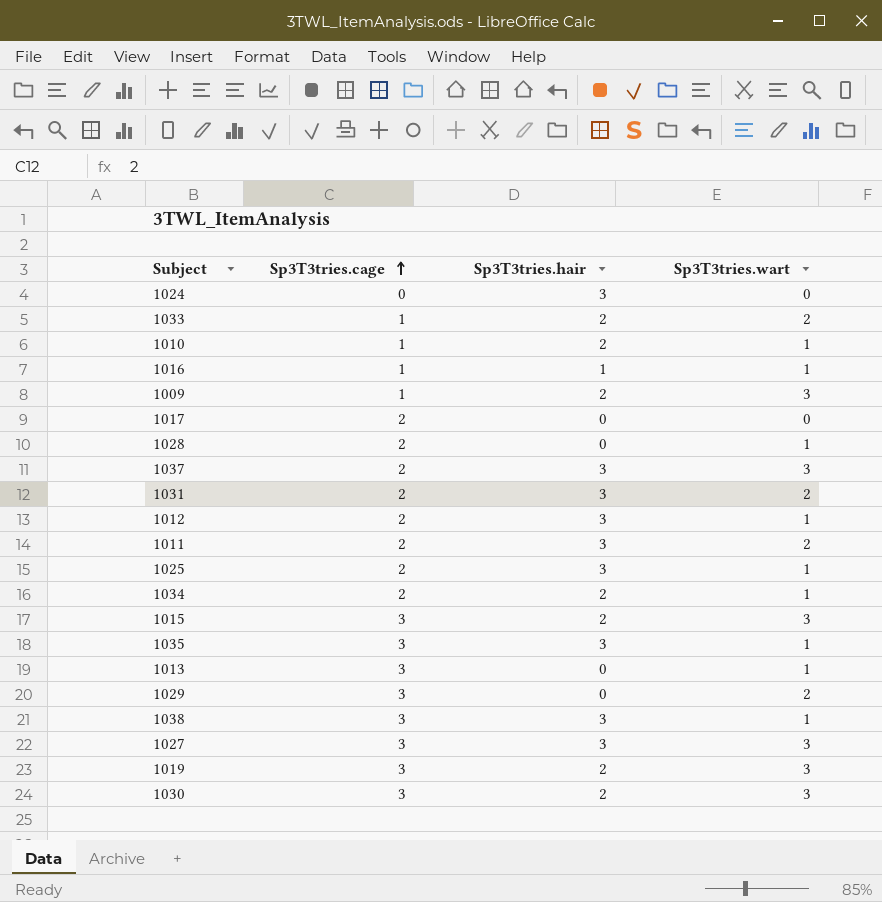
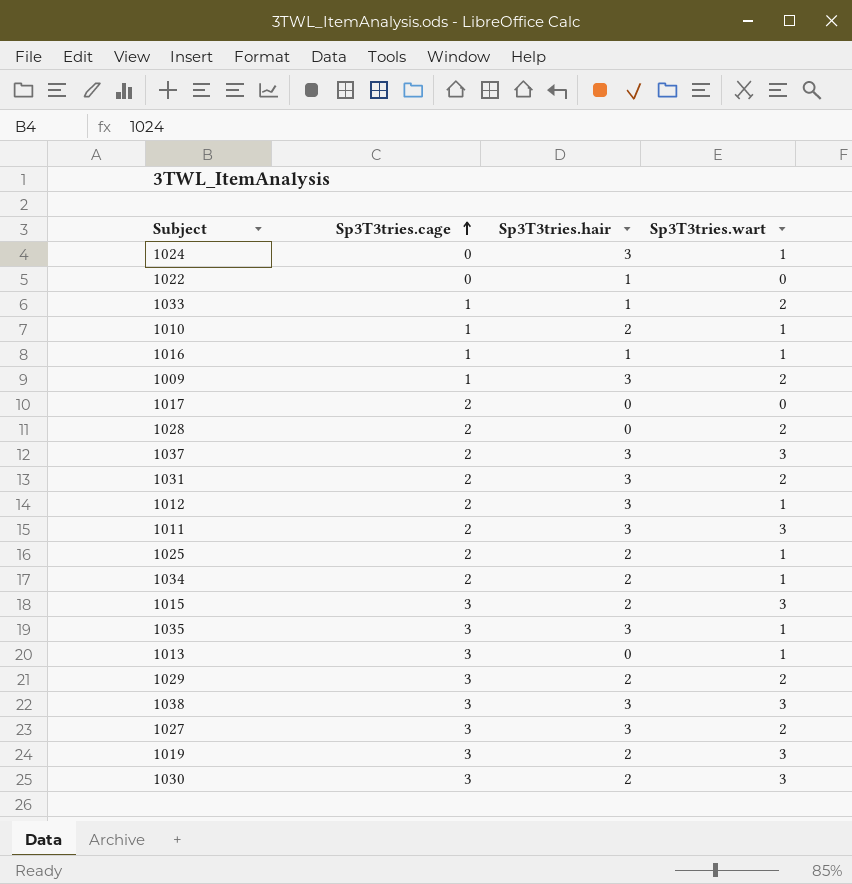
1024 | Sp3T3tries.wart: 0 -> 1
row 1022: none -> 0 | 1 | 0
1033 | Sp3T3tries.hair: 2 -> 1
1009 | Sp3T3tries.hair: 2 -> 3
1009 | Sp3T3tries.wart: 3 -> 2
1028 | Sp3T3tries.wart: 1 -> 2
1011 | Sp3T3tries.wart: 2 -> 3
1025 | Sp3T3tries.hair: 3 -> 2
1029 | Sp3T3tries.hair: 0 -> 2
1038 | Sp3T3tries.wart: 1 -> 3
1027 | Sp3T3tries.wart: 3 -> 2

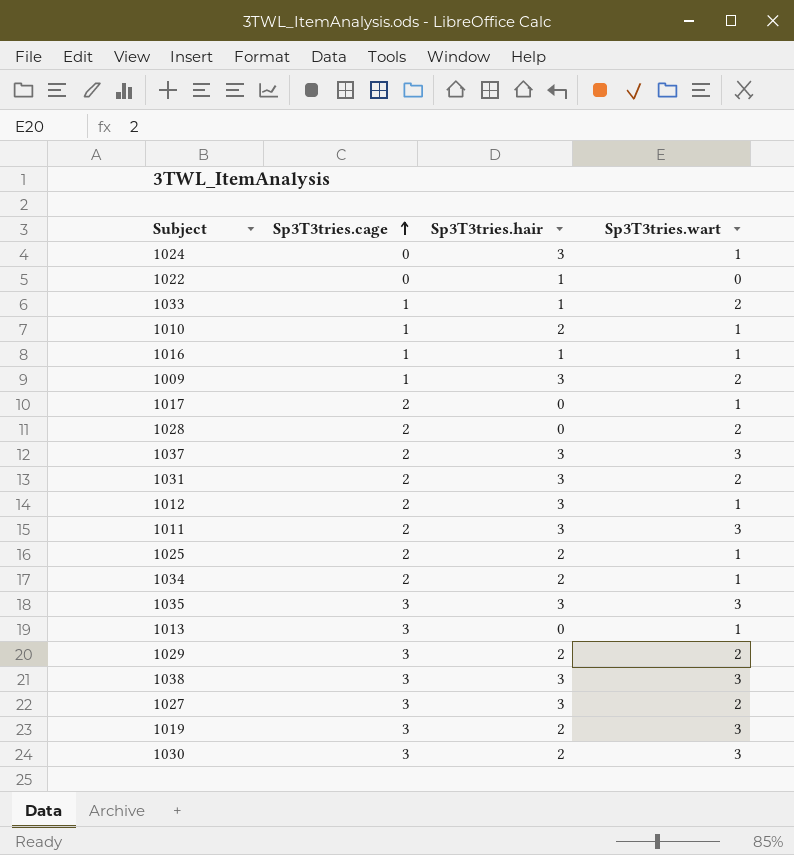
row 1015: 3 | 2 | 3 -> none
1017 | Sp3T3tries.wart: 0 -> 1
1035 | Sp3T3tries.wart: 1 -> 3

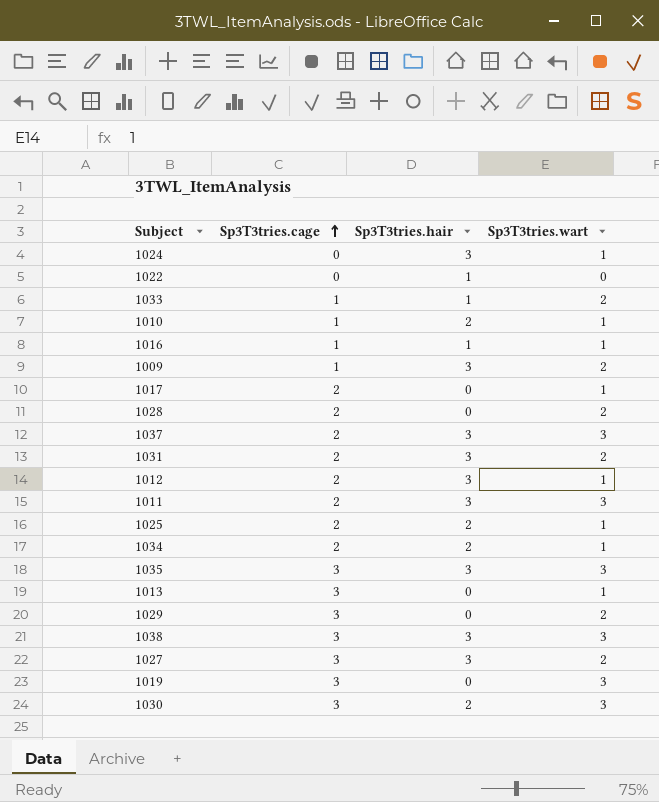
1029 | Sp3T3tries.hair: 2 -> 0
1019 | Sp3T3tries.hair: 2 -> 0

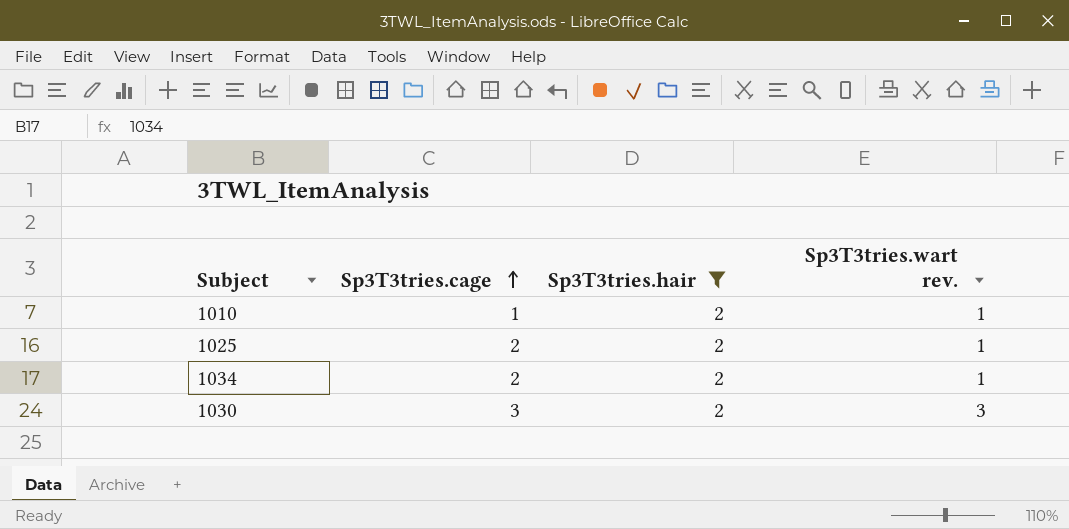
filter: none -> Sp3T3tries.hair = 2
column name: Sp3T3tries.wart -> Sp3T3tries.wart rev.

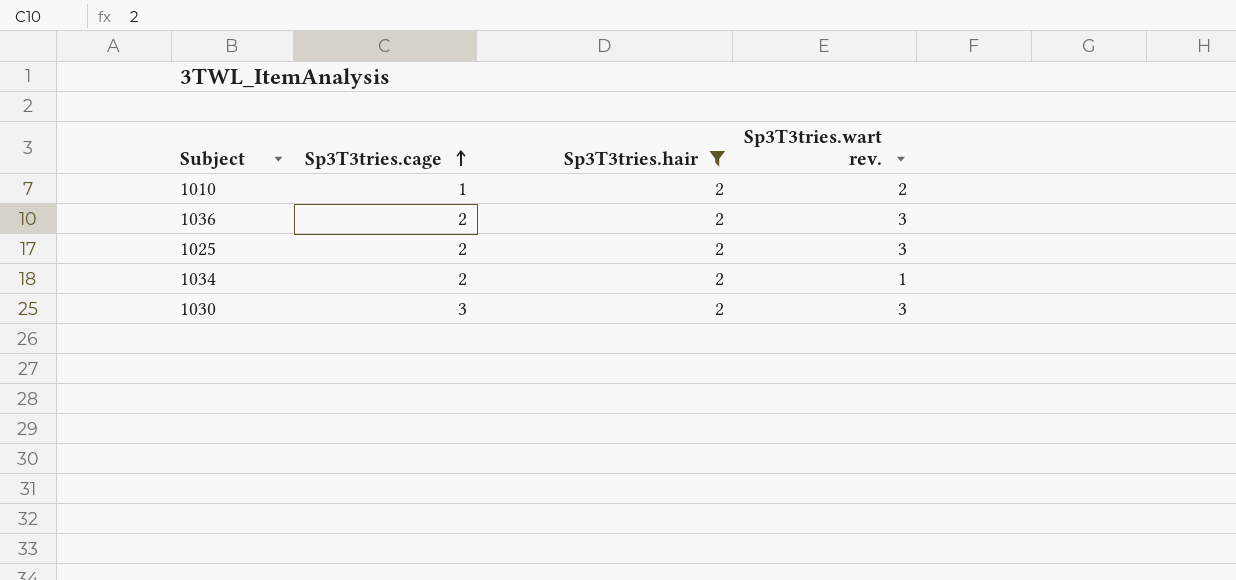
1010 | Sp3T3tries.wart rev.: 1 -> 2
row 1036: none -> 2 | 2 | 3
1025 | Sp3T3tries.wart rev.: 1 -> 3

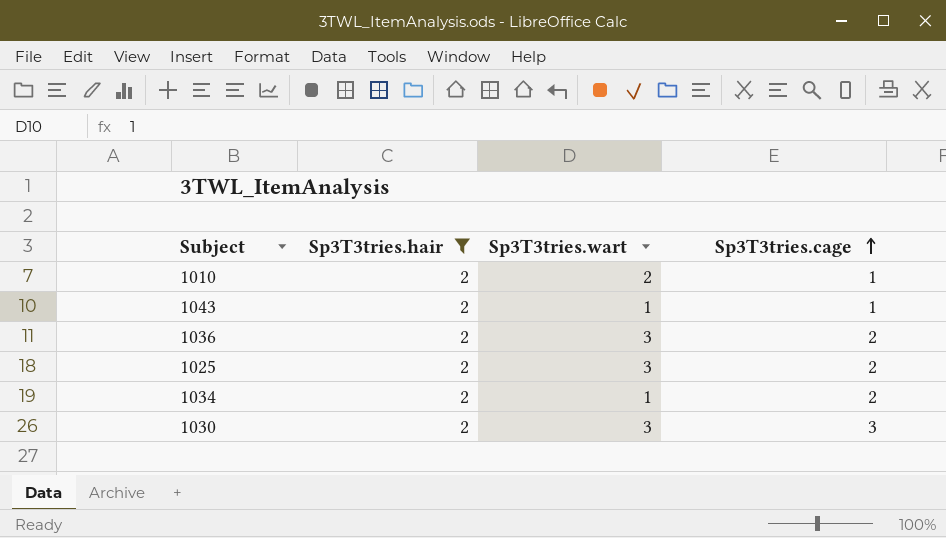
column name: Sp3T3tries.wart rev. -> Sp3T3tries.wart
column Sp3T3tries.cage | position: 2 -> 4
row 1043: none -> 2 | 1 | 1

